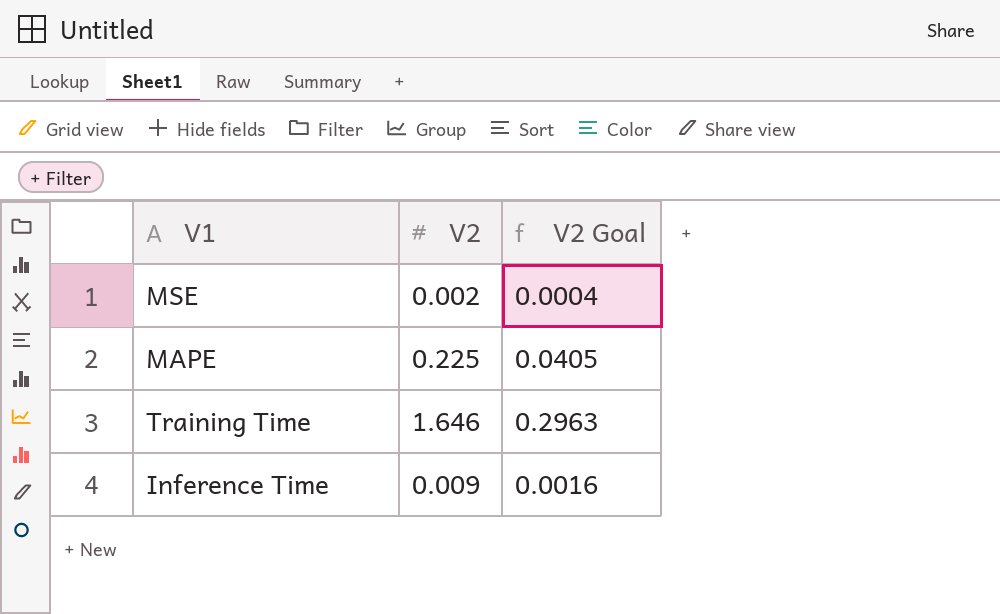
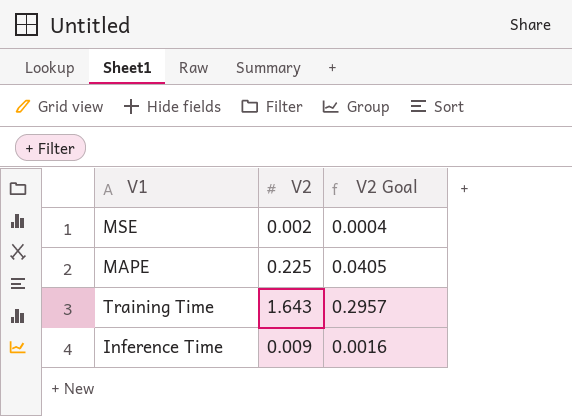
Training Time | V2: 1.646 -> 1.643
Training Time | V2 Goal: 0.2963 -> 0.2957

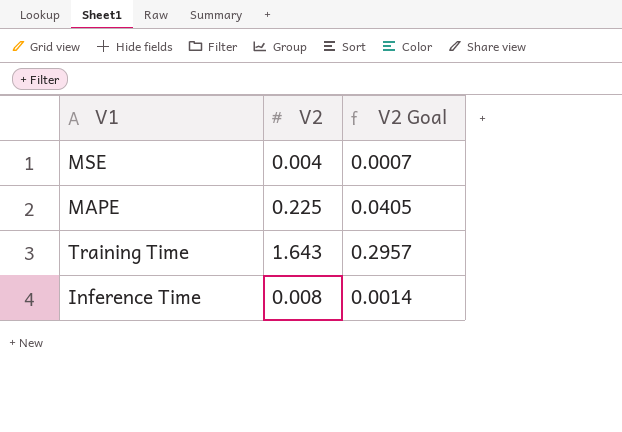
MSE | V2: 0.002 -> 0.004
MSE | V2 Goal: 0.0004 -> 0.0007
Inference Time | V2: 0.009 -> 0.008
Inference Time | V2 Goal: 0.0016 -> 0.0014

